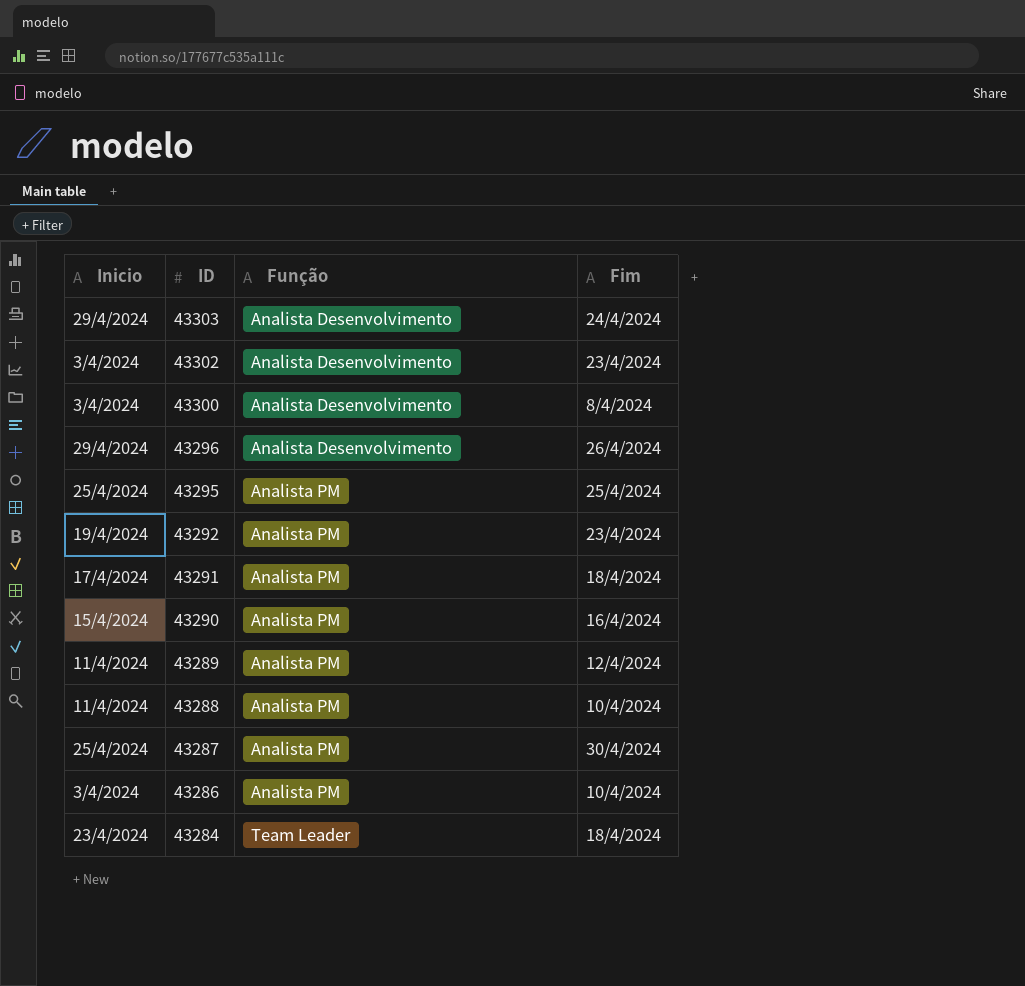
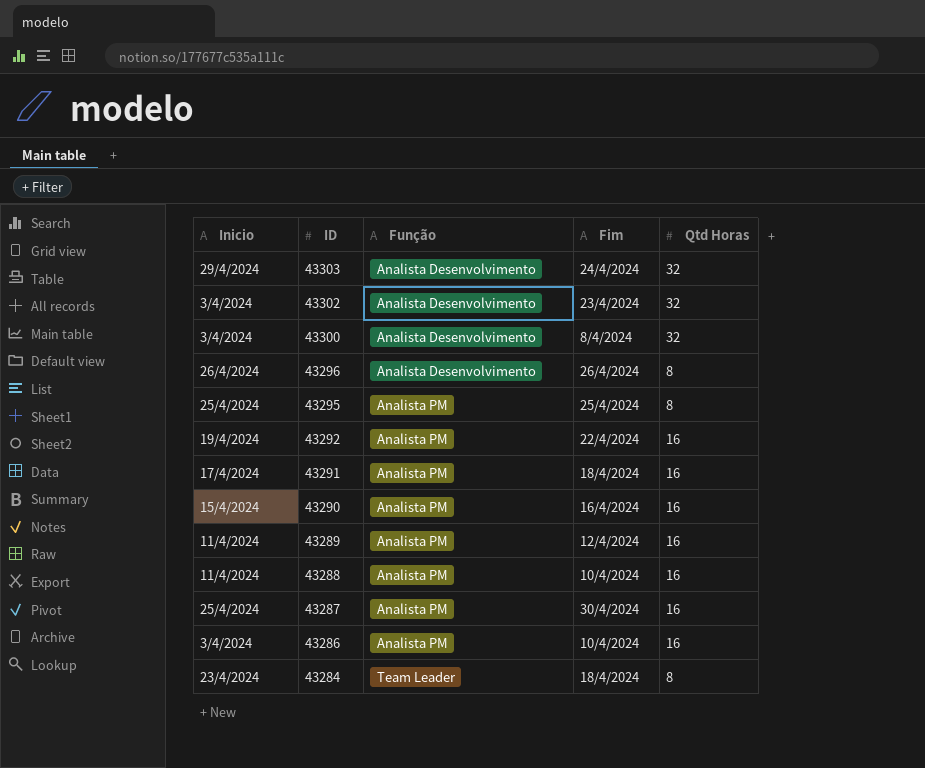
column Qtd Horas | position: none -> 5
43296 | Inicio: 29/4/2024 -> 26/4/2024
43292 | Fim: 23/4/2024 -> 22/4/2024

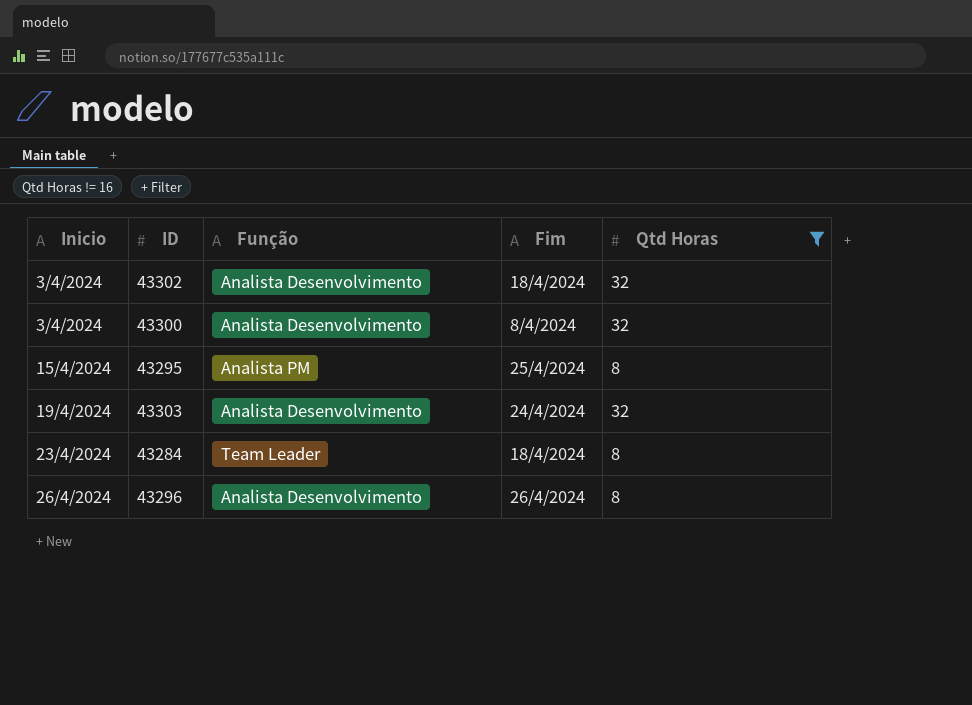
filter: none -> Qtd Horas != 16
row order: ID descending -> Inicio ascending
43302 | Fim: 23/4/2024 -> 18/4/2024
43295 | Inicio: 25/4/2024 -> 15/4/2024
43303 | Inicio: 29/4/2024 -> 19/4/2024

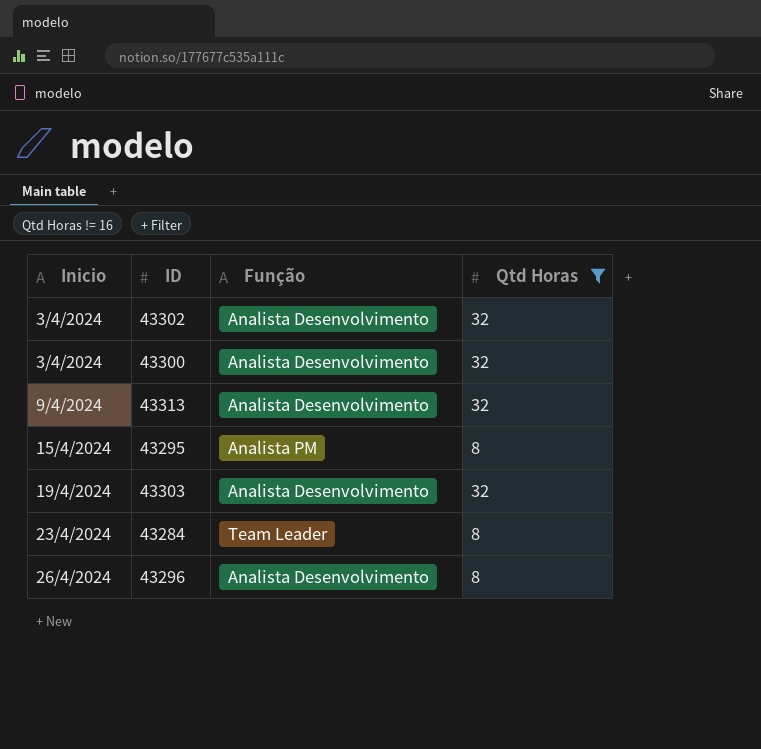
column Fim | position: 4 -> none
row 43313: none -> 9/4/2024 | Analista Desenvolvimento | 32

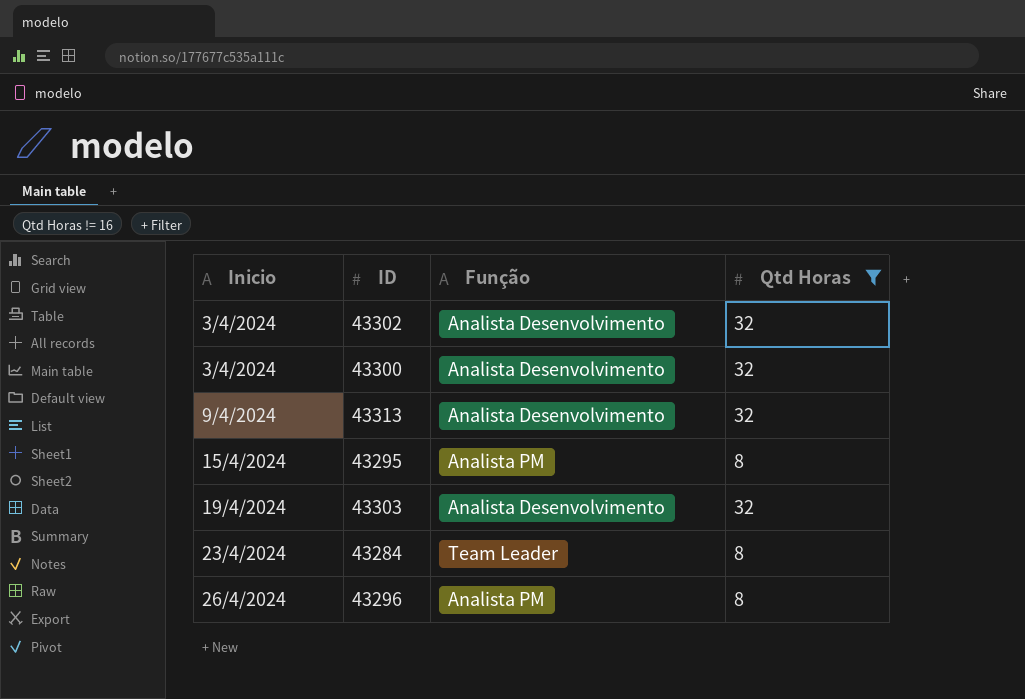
43296 | Função: Analista Desenvolvimento -> Analista PM

